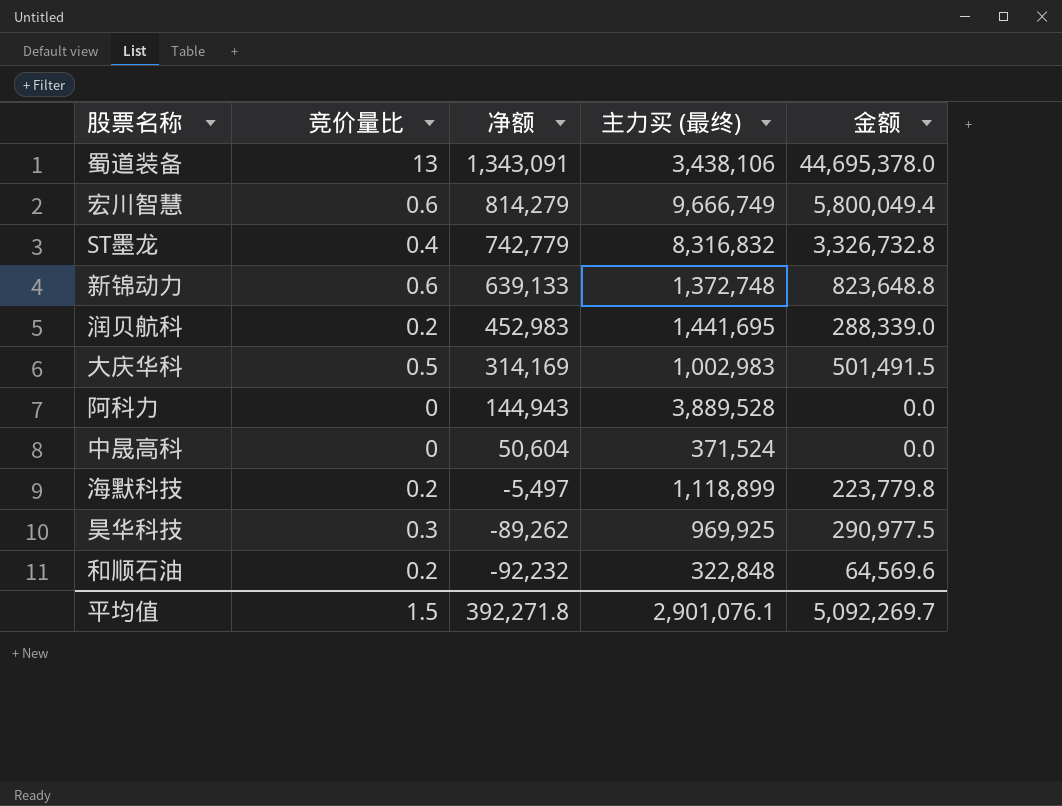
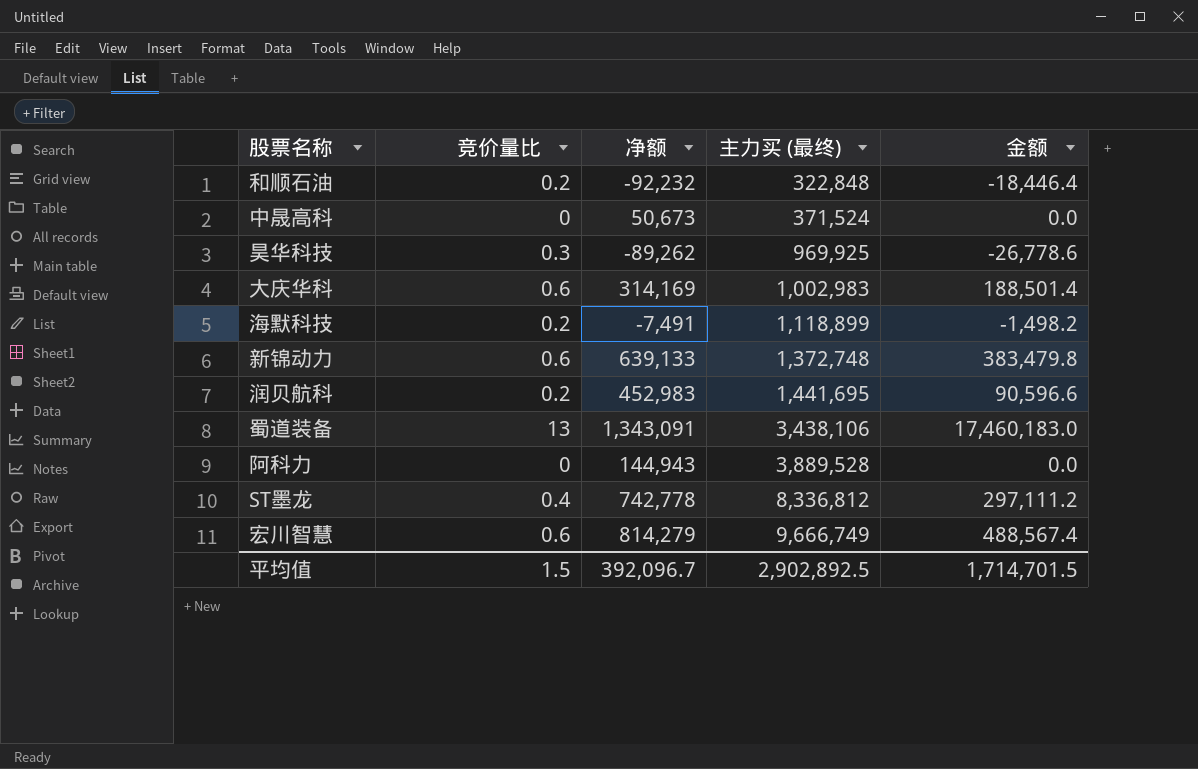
row order: 净额 descending -> 主力买 (最终) ascending
column 金额 | formula: [竞价量比] * [主力买 (最终)] -> [竞价量比] * [净额]
中晟高科 | 净额: 50,604 -> 50,673
大庆华科 | 竞价量比: 0.5 -> 0.6
海默科技 | 净额: -5,497 -> -7,491
ST墨龙 | 净额: 742,779 -> 742,778
ST墨龙 | 主力买 (最终): 8,316,832 -> 8,336,812
平均值 | 净额: 392,271.8 -> 392,096.7
平均值 | 主力买 (最终): 2,901,076.1 -> 2,902,892.5
平均值 | 金额: 5,092,269.7 -> 1,714,701.5

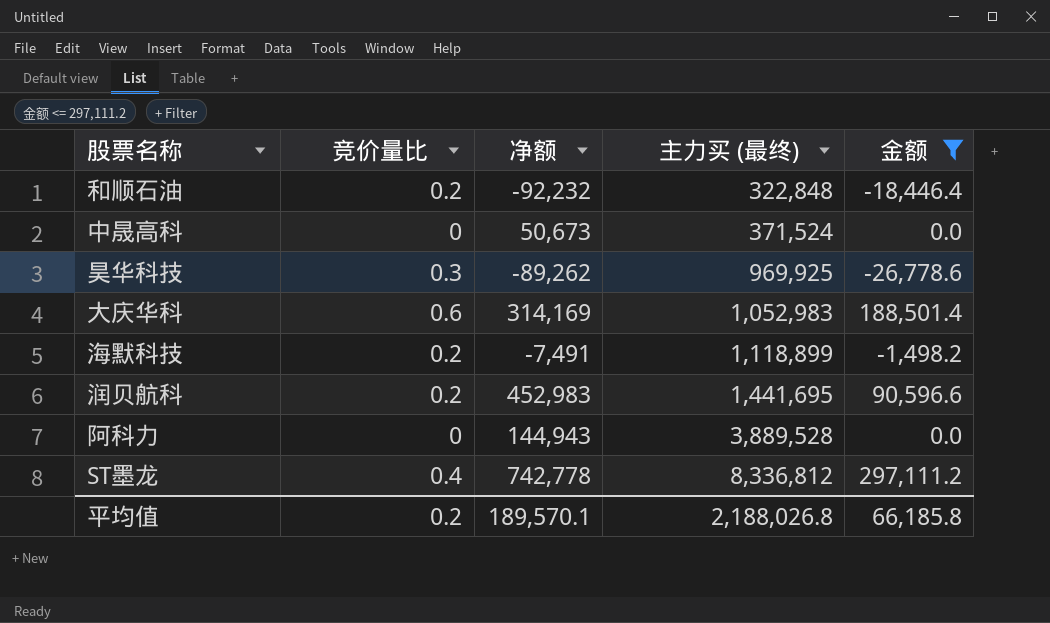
filter: none -> 金额 <= 297,111.2
大庆华科 | 主力买 (最终): 1,002,983 -> 1,052,983
平均值 | 竞价量比: 1.5 -> 0.2
平均值 | 净额: 392,096.7 -> 189,570.1
平均值 | 主力买 (最终): 2,902,892.5 -> 2,188,026.8
平均值 | 金额: 1,714,701.5 -> 66,185.8

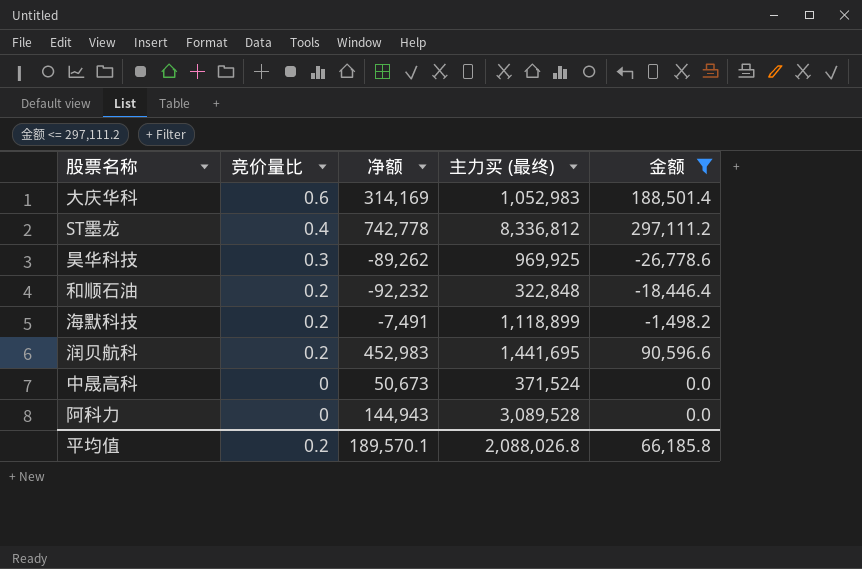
row order: 主力买 (最终) ascending -> 竞价量比 descending
阿科力 | 主力买 (最终): 3,889,528 -> 3,089,528
平均值 | 主力买 (最终): 2,188,026.8 -> 2,088,026.8

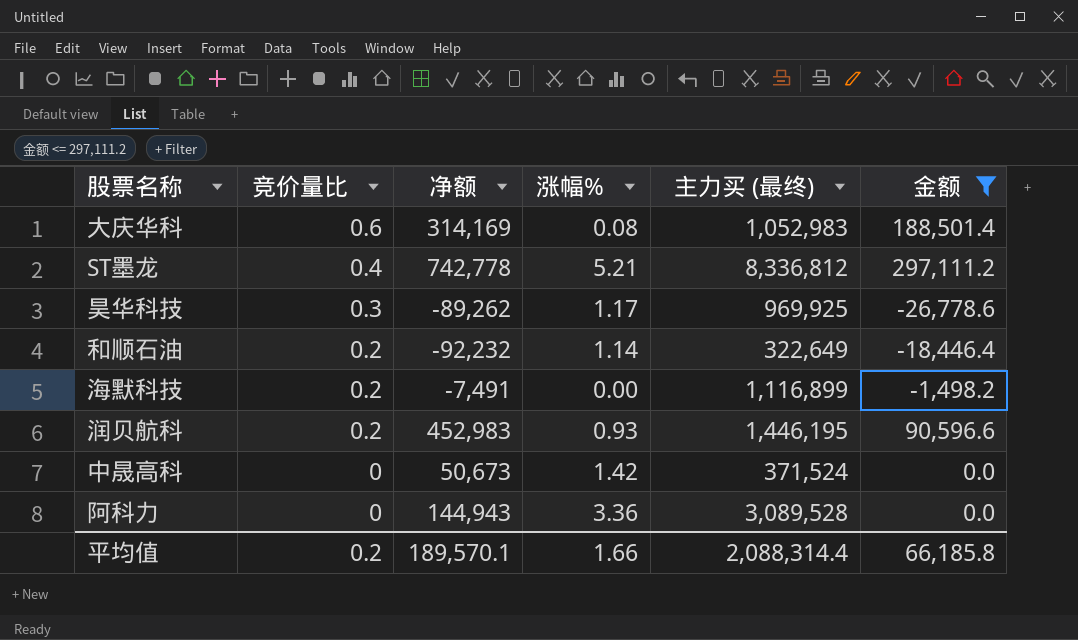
column 涨幅% | position: none -> 4
和顺石油 | 主力买 (最终): 322,848 -> 322,649
海默科技 | 主力买 (最终): 1,118,899 -> 1,116,899
润贝航科 | 主力买 (最终): 1,441,695 -> 1,446,195
平均值 | 主力买 (最终): 2,088,026.8 -> 2,088,314.4

